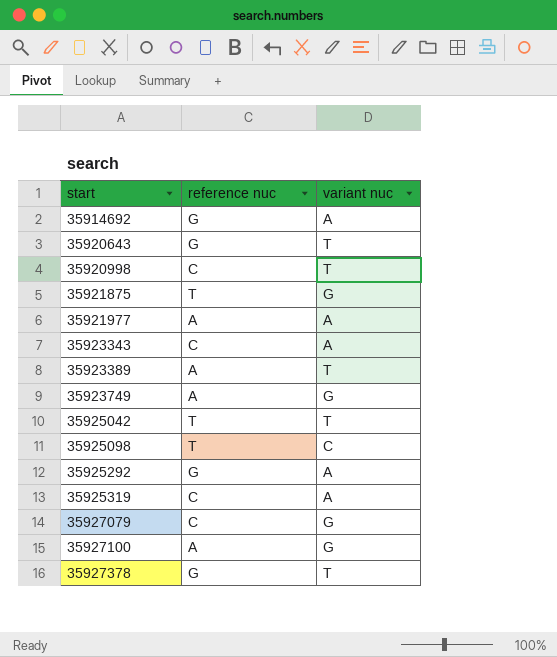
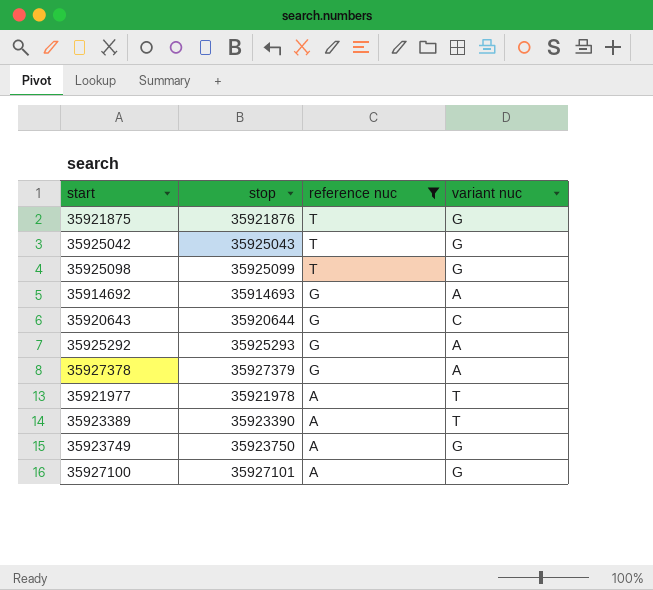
filter: none -> reference nuc != C
row order: start ascending -> reference nuc descending
column stop | position: none -> 2
35925042 | variant nuc: T -> G
35925098 | variant nuc: C -> G
35920643 | variant nuc: T -> C
35927378 | variant nuc: T -> A
35921977 | variant nuc: A -> T

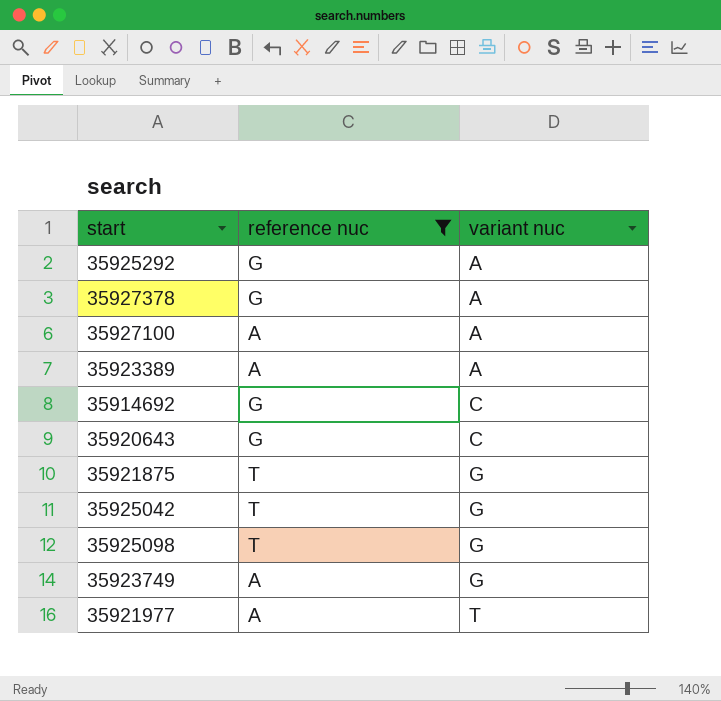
row order: reference nuc descending -> variant nuc ascending
column stop | position: 2 -> none
35927100 | variant nuc: G -> A
35923389 | variant nuc: T -> A
35914692 | variant nuc: A -> C

